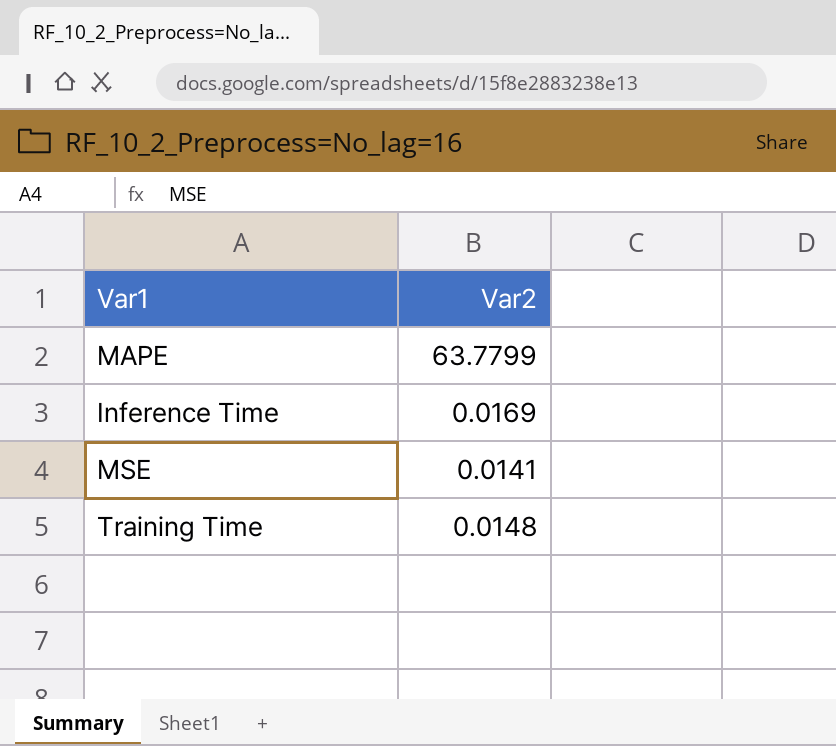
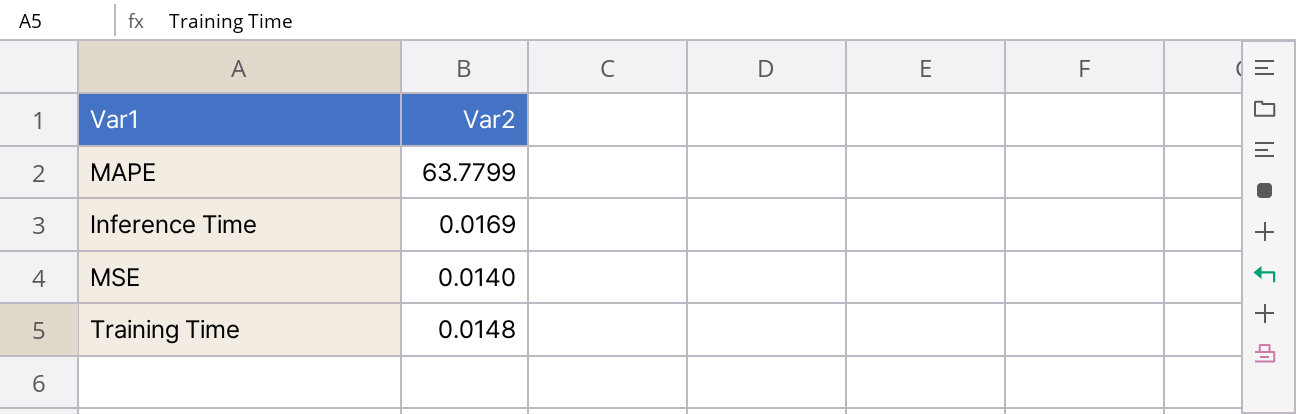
MSE | Var2: 0.0141 -> 0.0140

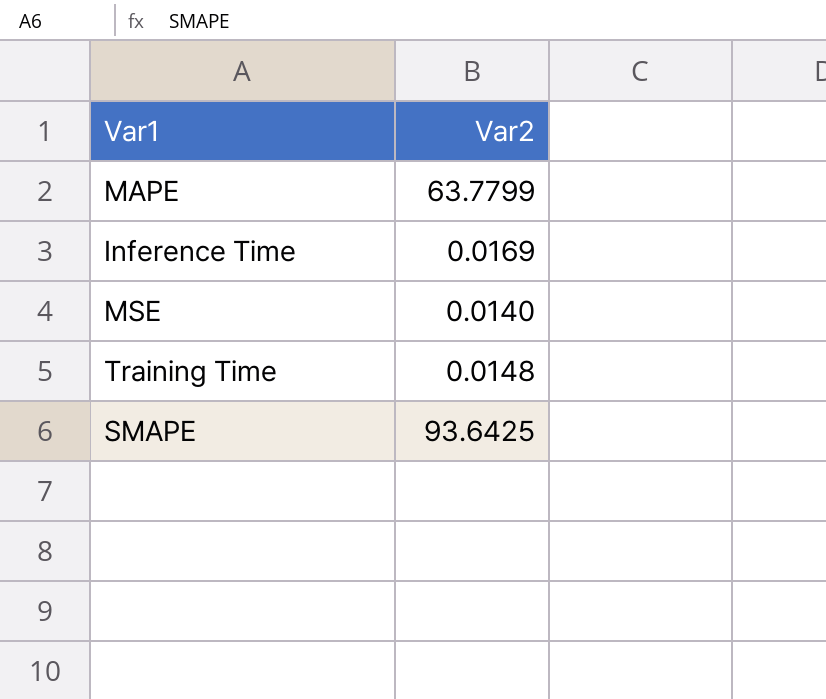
row SMAPE: none -> 93.6425

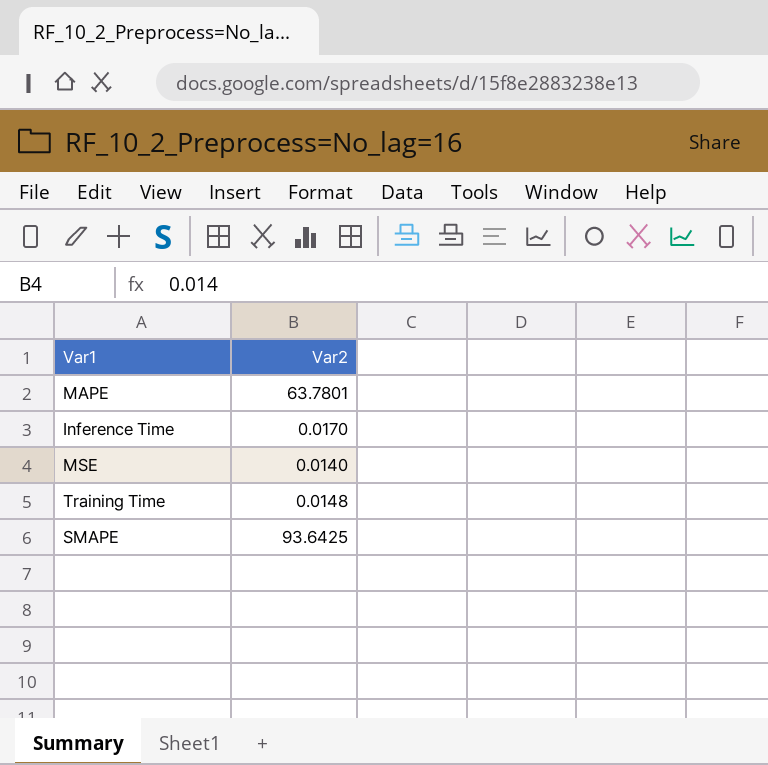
MAPE | Var2: 63.7799 -> 63.7801
Inference Time | Var2: 0.0169 -> 0.0170

